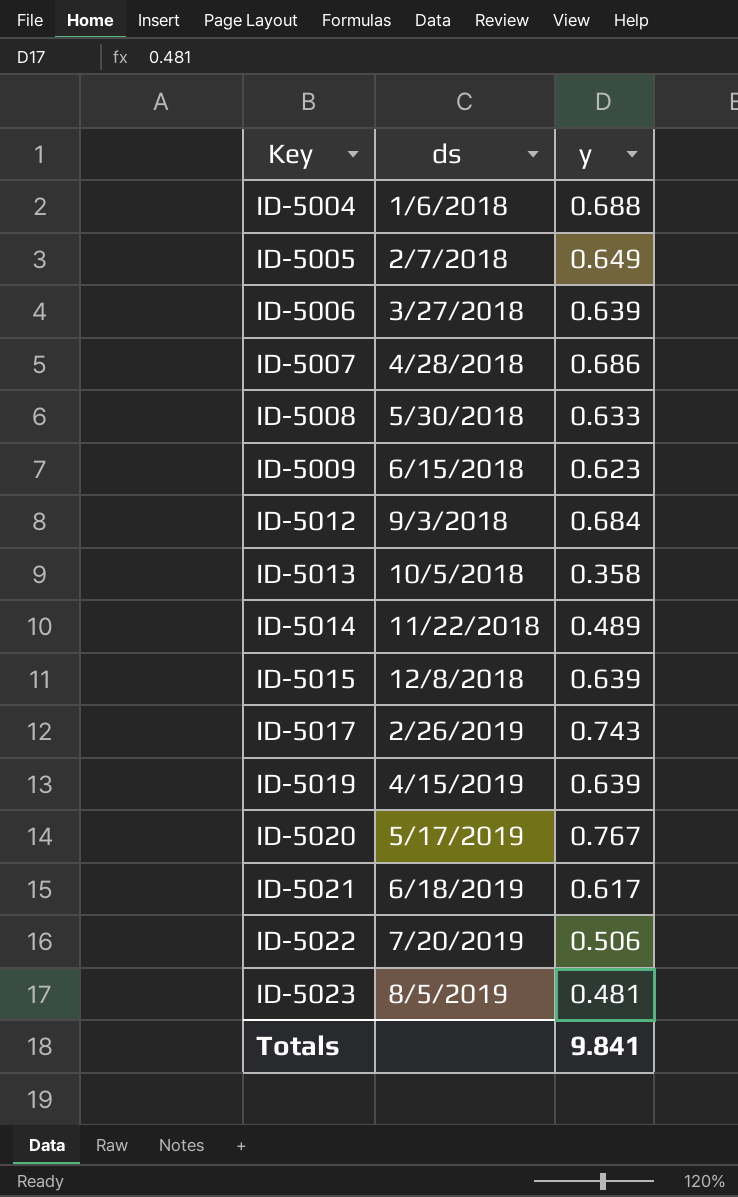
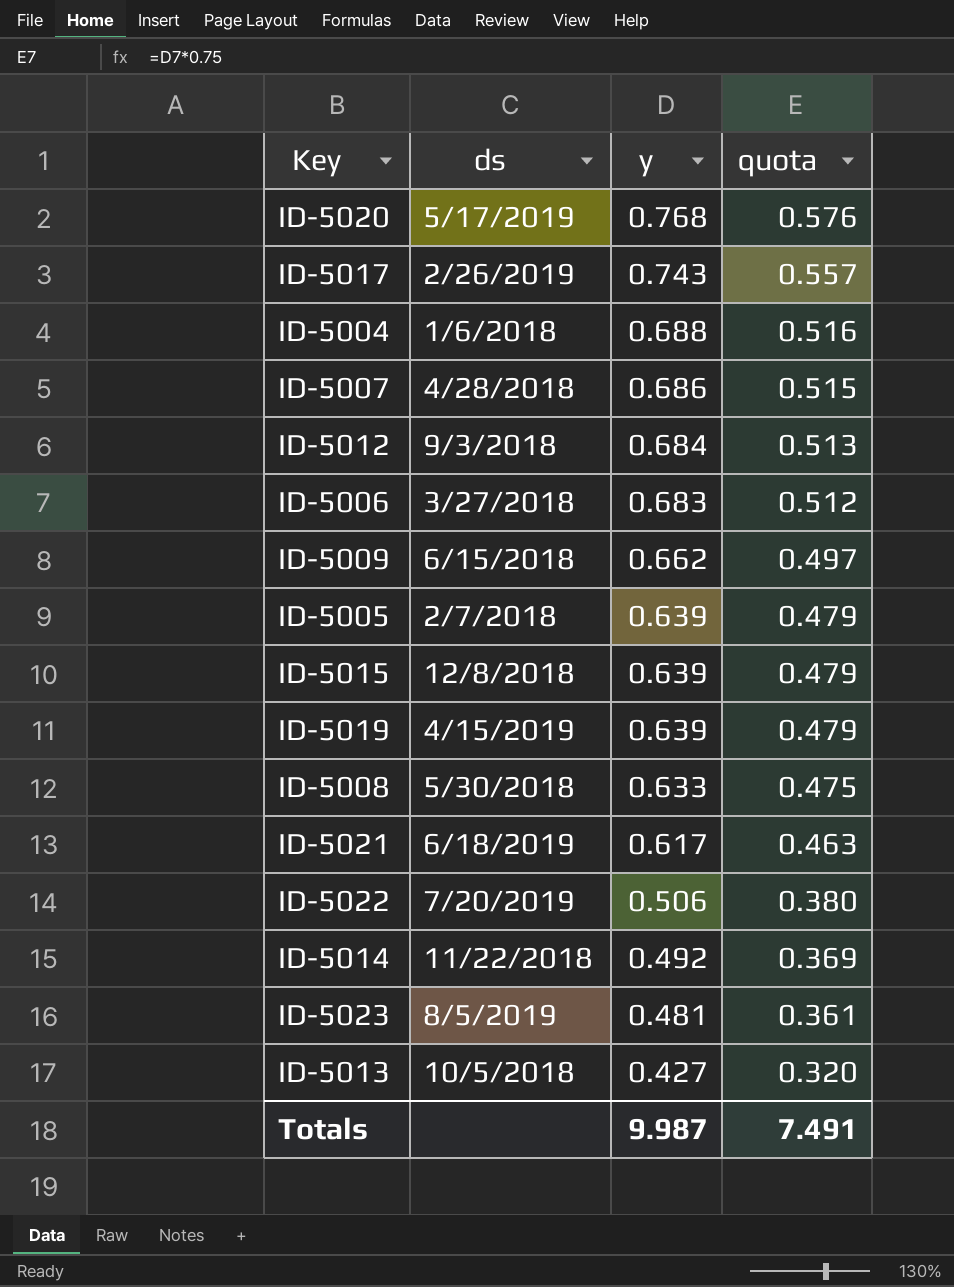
row order: Key ascending -> y descending
column quota | formula: none -> [y] * 0.75
ID-5020 | y: 0.767 -> 0.768
ID-5006 | y: 0.639 -> 0.683
ID-5009 | y: 0.623 -> 0.662
ID-5005 | y: 0.649 -> 0.639
ID-5014 | y: 0.489 -> 0.492
ID-5013 | y: 0.358 -> 0.427
Totals | y: 9.841 -> 9.987

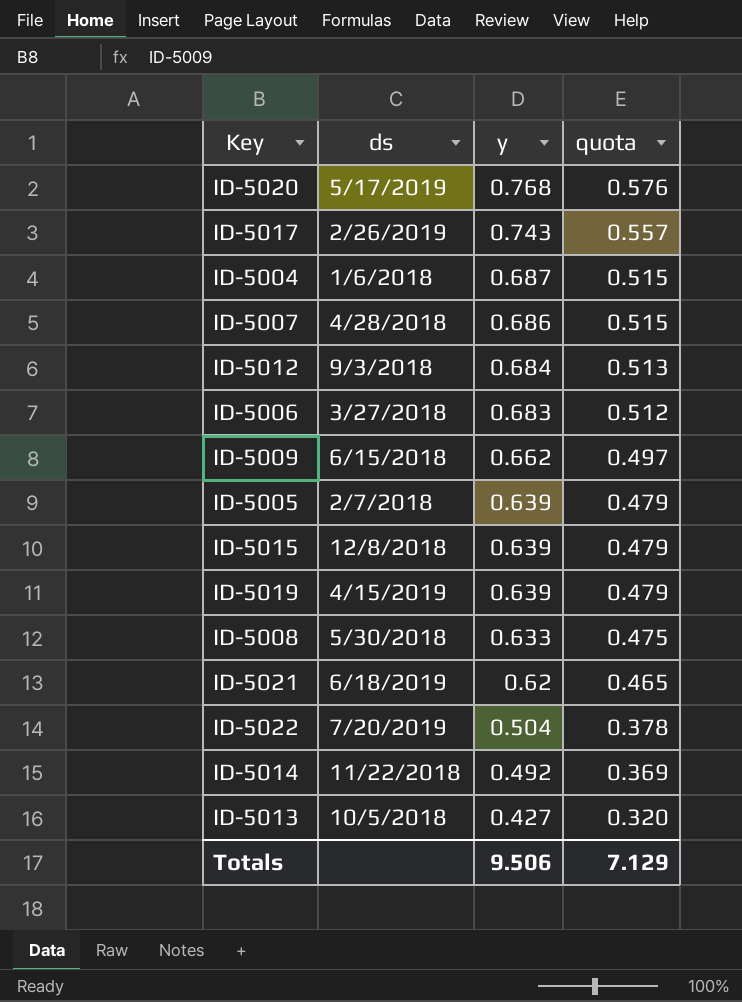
row ID-5023: 8/5/2019 | 0.481 | 0.361 -> none
ID-5004 | y: 0.688 -> 0.687
ID-5004 | quota: 0.516 -> 0.515
ID-5021 | y: 0.617 -> 0.62
ID-5021 | quota: 0.463 -> 0.465
ID-5022 | y: 0.506 -> 0.504
ID-5022 | quota: 0.380 -> 0.378
Totals | y: 9.987 -> 9.506
Totals | quota: 7.491 -> 7.129

